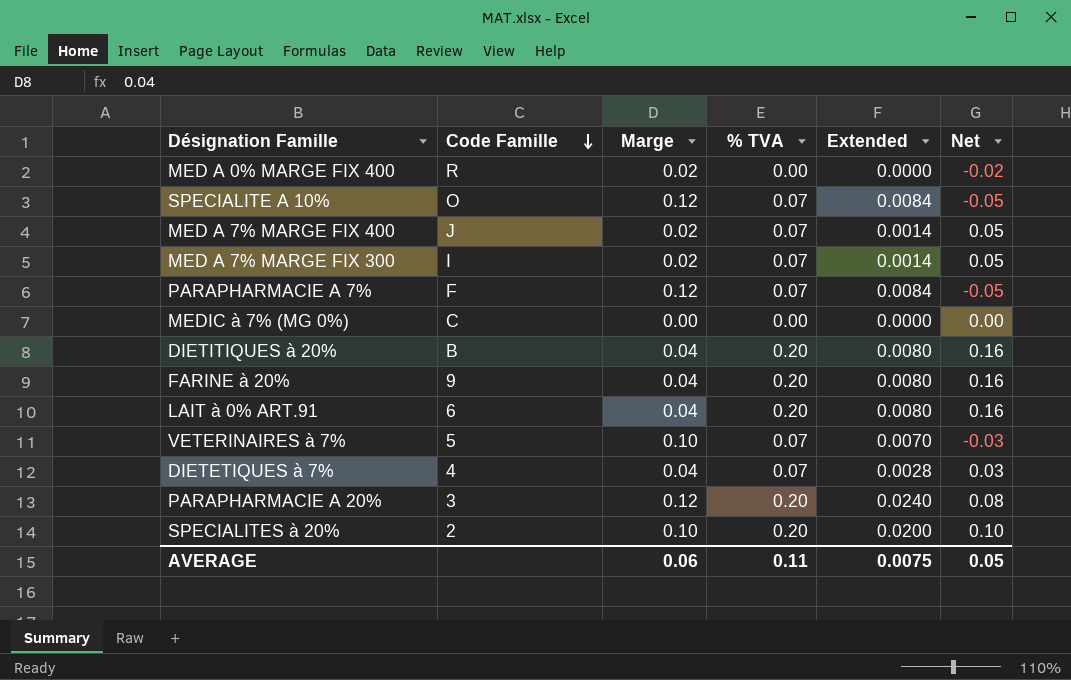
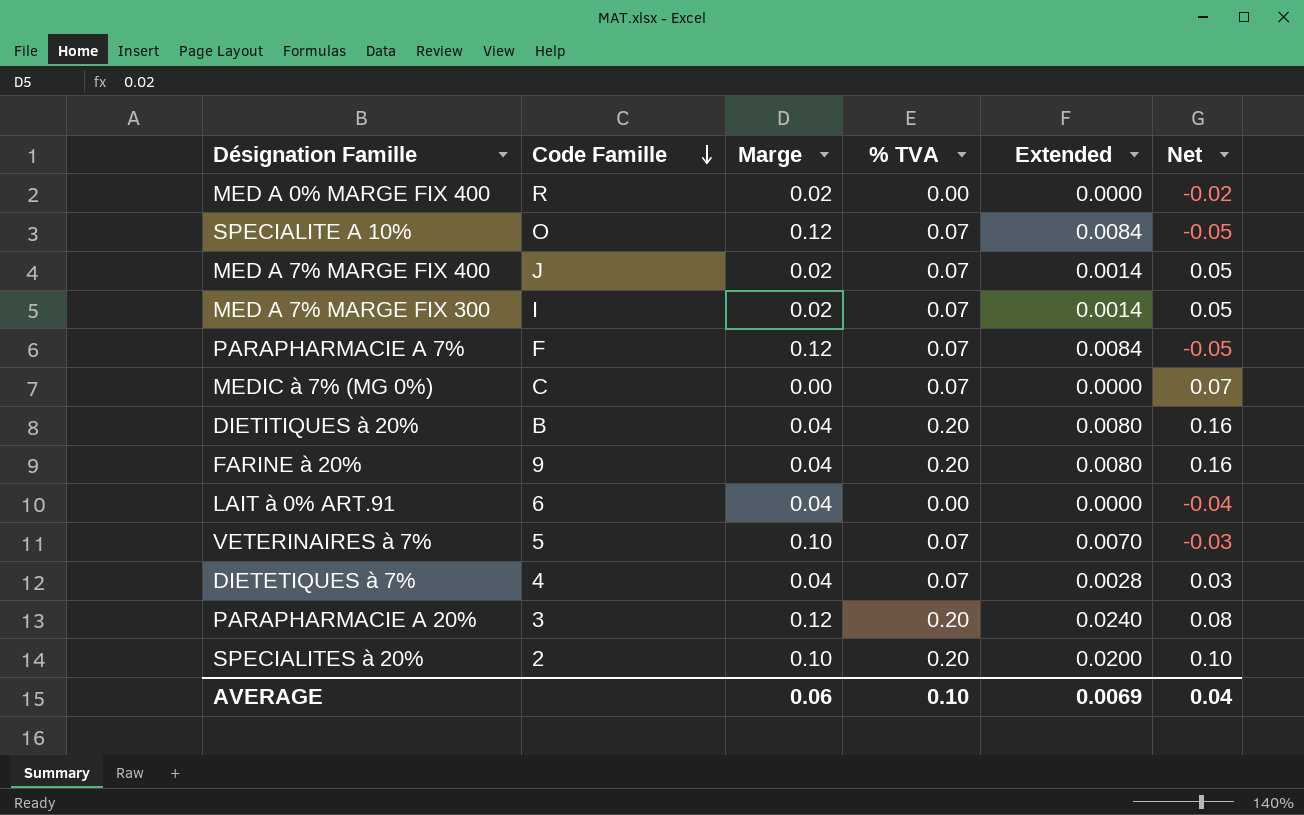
MEDIC à 7% (MG 0%) | % TVA: 0.00 -> 0.07
MEDIC à 7% (MG 0%) | Net: 0.00 -> 0.07
LAIT à 0% ART.91 | % TVA: 0.20 -> 0.00
LAIT à 0% ART.91 | Extended: 0.0080 -> 0.0000
LAIT à 0% ART.91 | Net: 0.16 -> -0.04
AVERAGE | % TVA: 0.11 -> 0.10
AVERAGE | Extended: 0.0075 -> 0.0069
AVERAGE | Net: 0.05 -> 0.04

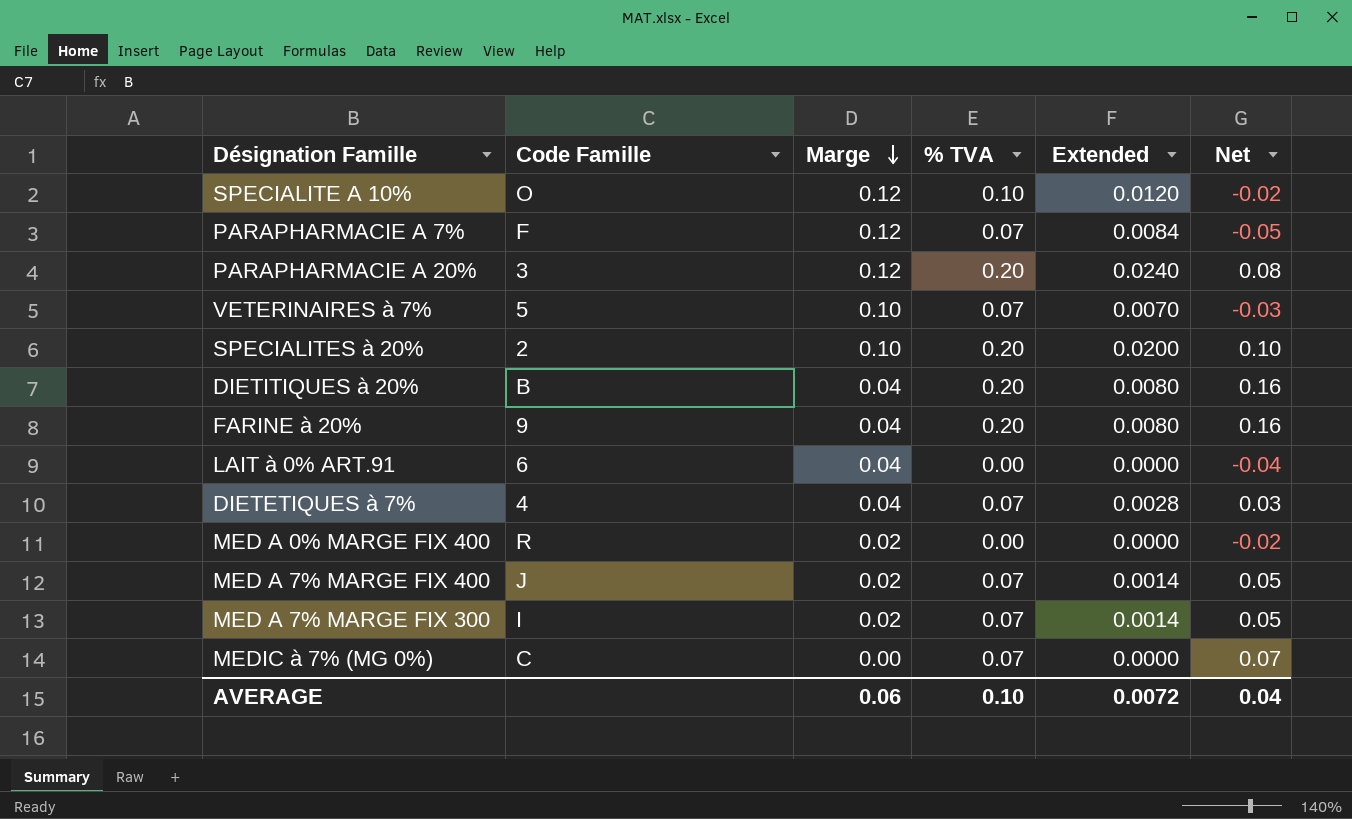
row order: Code Famille descending -> Marge descending
SPECIALITE A 10% | % TVA: 0.07 -> 0.10
SPECIALITE A 10% | Extended: 0.0084 -> 0.0120
SPECIALITE A 10% | Net: -0.05 -> -0.02
AVERAGE | Extended: 0.0069 -> 0.0072

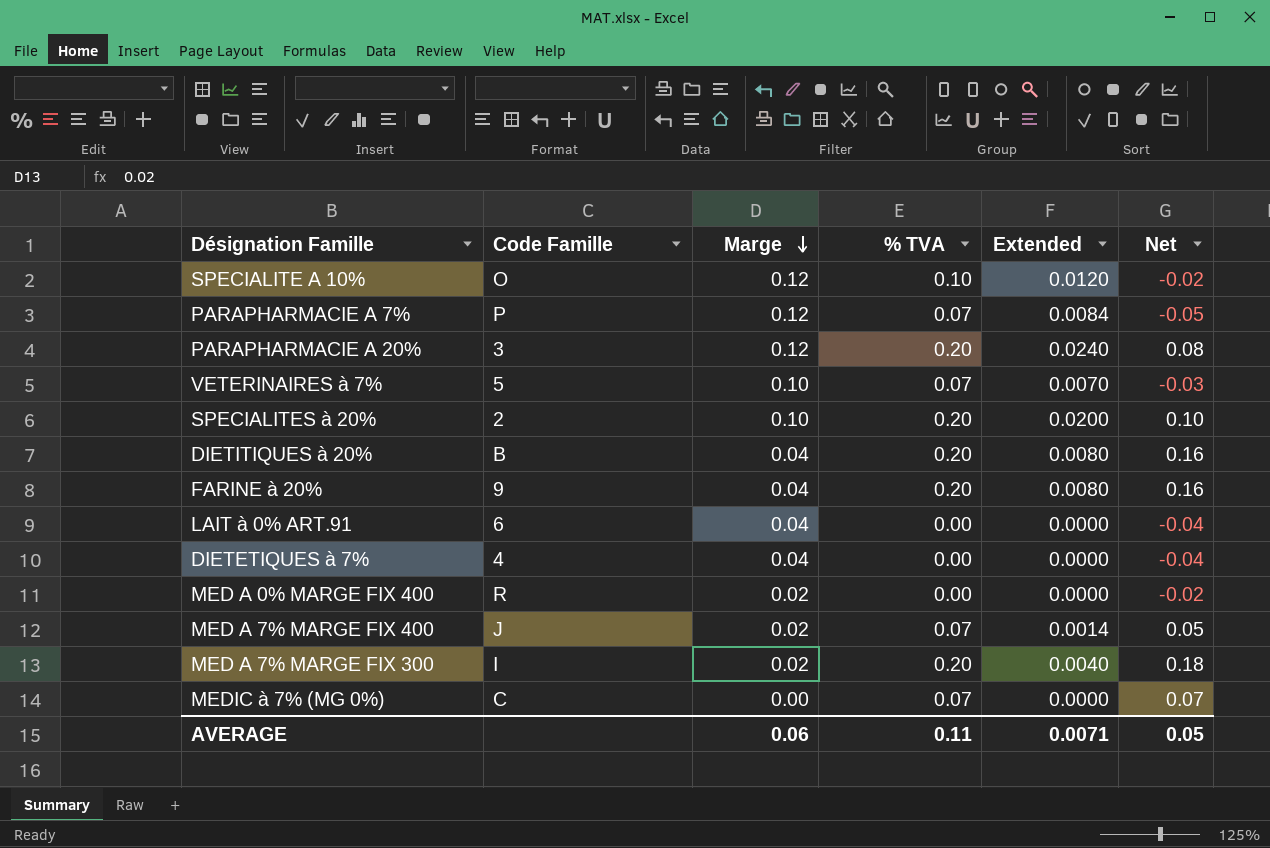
PARAPHARMACIE A 7% | Code Famille: F -> P
DIETETIQUES à 7% | % TVA: 0.07 -> 0.00
DIETETIQUES à 7% | Extended: 0.0028 -> 0.0000
DIETETIQUES à 7% | Net: 0.03 -> -0.04
MED A 7% MARGE FIX 300 | % TVA: 0.07 -> 0.20
MED A 7% MARGE FIX 300 | Extended: 0.0014 -> 0.0040
MED A 7% MARGE FIX 300 | Net: 0.05 -> 0.18
AVERAGE | % TVA: 0.10 -> 0.11
AVERAGE | Extended: 0.0072 -> 0.0071
AVERAGE | Net: 0.04 -> 0.05

